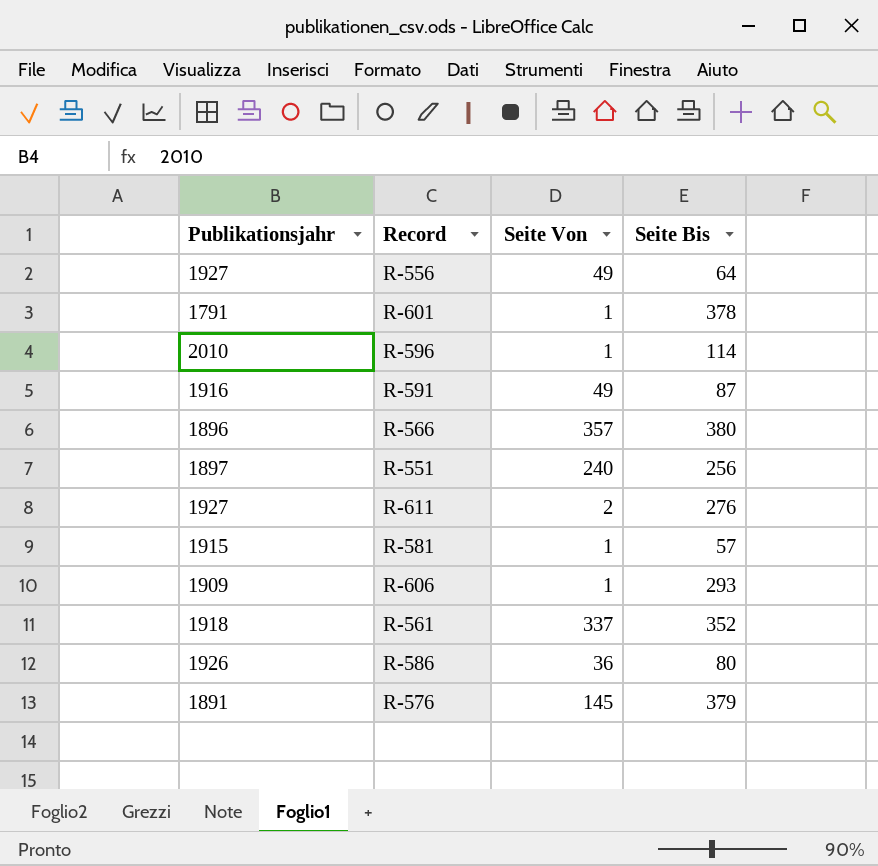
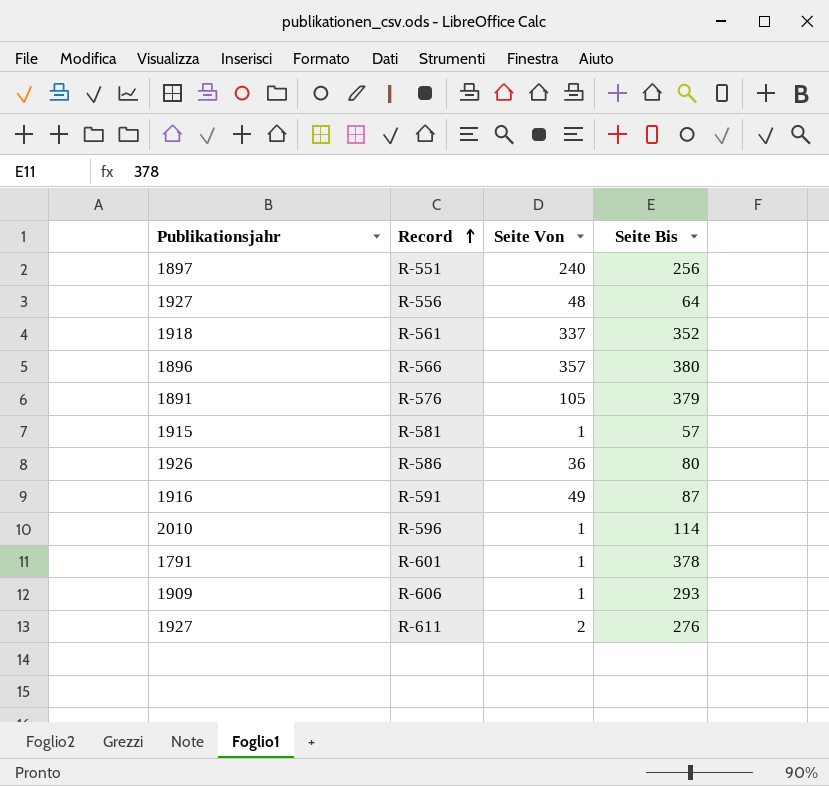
row order: none -> Record ascending
R-556 | Seite Von: 49 -> 48
R-576 | Seite Von: 145 -> 105

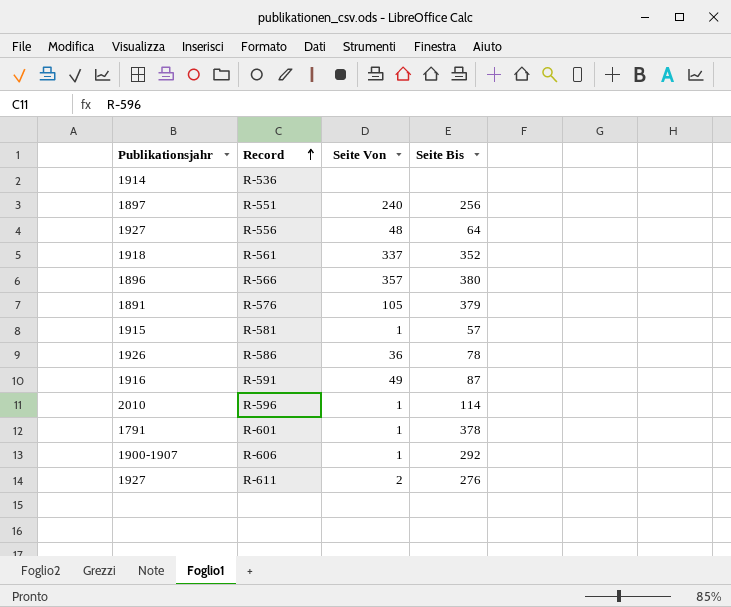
row R-536: none -> 1914 | none | none
R-586 | Seite Bis: 80 -> 78
R-606 | Publikationsjahr: 1909 -> 1900-1907
R-606 | Seite Bis: 293 -> 292

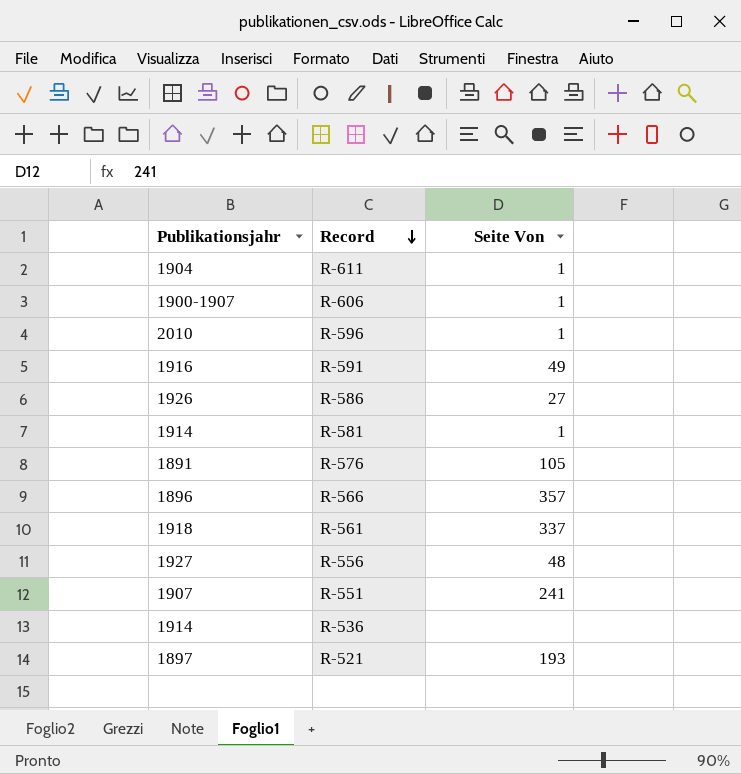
row order: Record ascending -> Record descending
column Seite Bis | position: 4 -> none
row R-601: 1791 | 1 | 378 -> none
R-611 | Publikationsjahr: 1927 -> 1904
R-611 | Seite Von: 2 -> 1
R-586 | Seite Von: 36 -> 27
R-581 | Publikationsjahr: 1915 -> 1914
R-551 | Publikationsjahr: 1897 -> 1907
R-551 | Seite Von: 240 -> 241
row R-521: none -> 1897 | 193

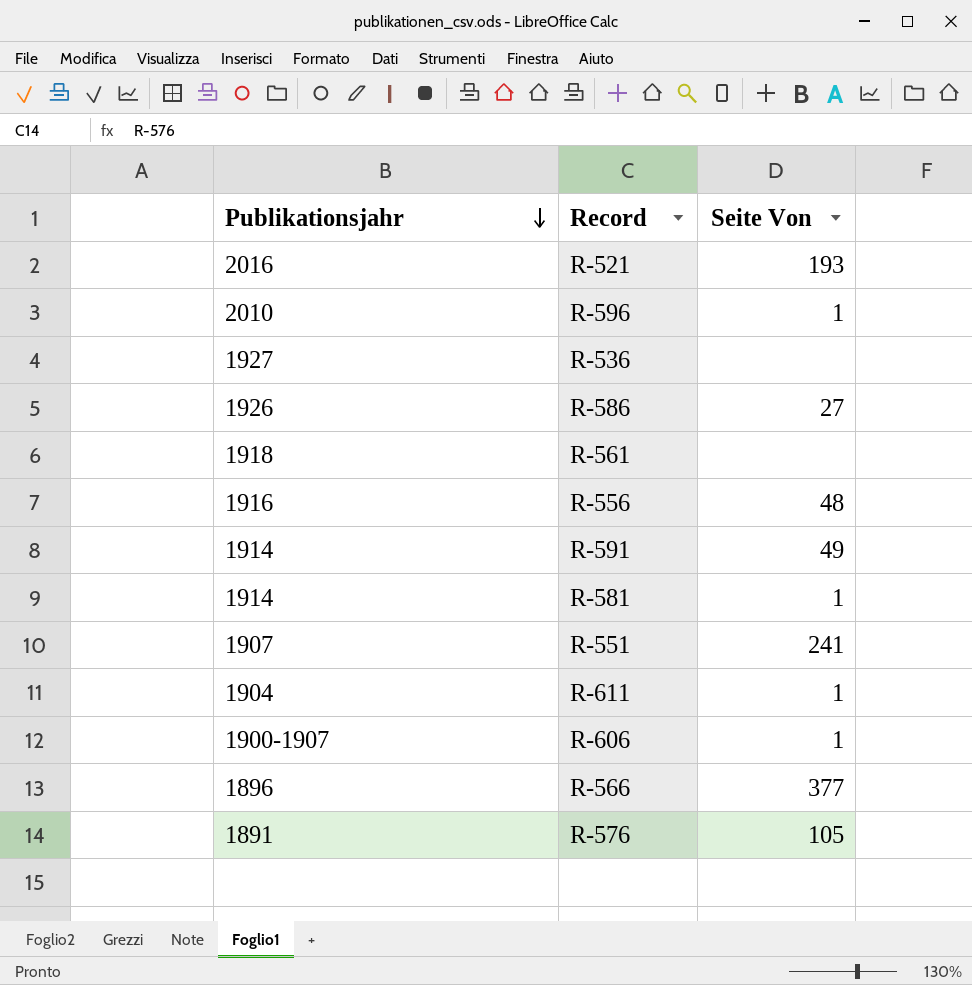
row order: Record descending -> Publikationsjahr descending
R-521 | Publikationsjahr: 1897 -> 2016
R-536 | Publikationsjahr: 1914 -> 1927
R-561 | Seite Von: 337 -> none
R-556 | Publikationsjahr: 1927 -> 1916
R-591 | Publikationsjahr: 1916 -> 1914
R-566 | Seite Von: 357 -> 377

